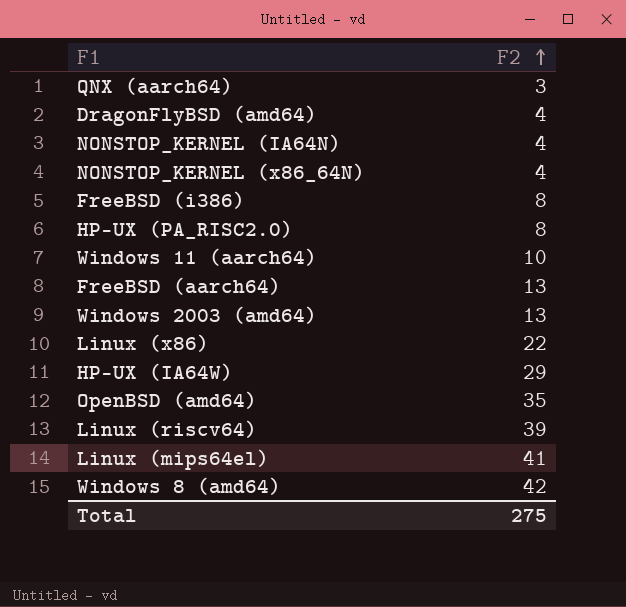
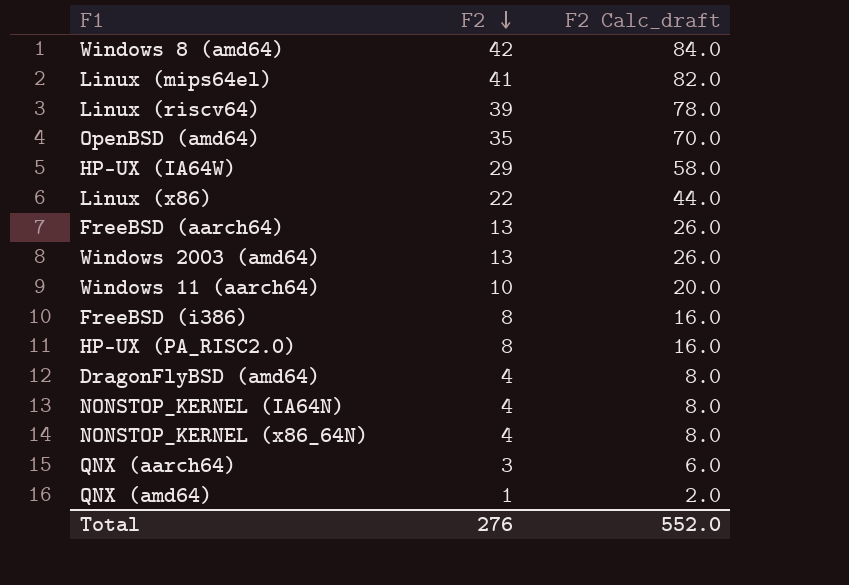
row order: F2 ascending -> F2 descending
column F2 Calc_draft | formula: none -> [F2] * 2
row QNX (amd64): none -> 1 | 2.0
Total | F2: 275 -> 276

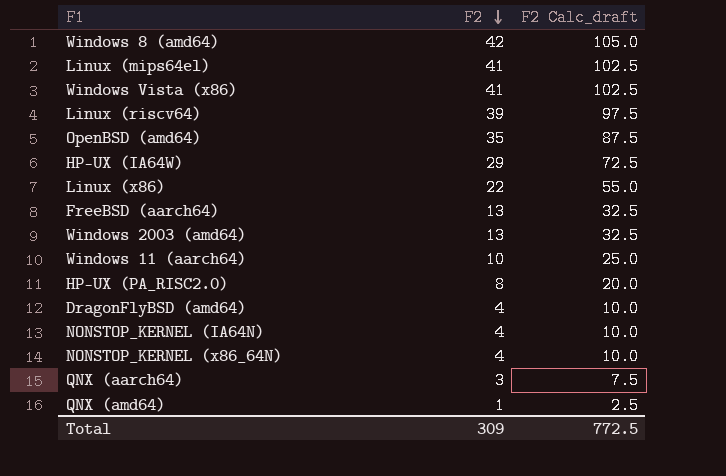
column F2 Calc_draft | formula: [F2] * 2 -> [F2] * 2.5
row FreeBSD (i386): 8 | 16.0 -> none
row Windows Vista (x86): none -> 41 | 102.5
Total | F2: 276 -> 309
Total | F2 Calc_draft: 552.0 -> 772.5

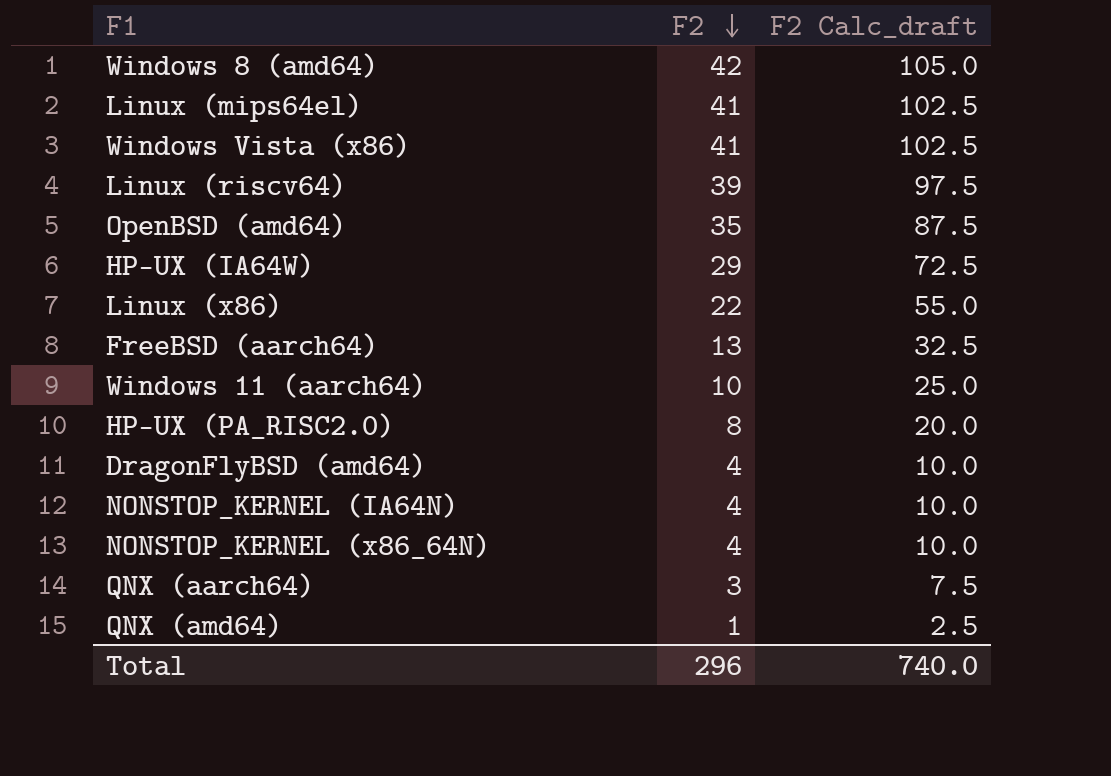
row Windows 2003 (amd64): 13 | 32.5 -> none
Total | F2: 309 -> 296
Total | F2 Calc_draft: 772.5 -> 740.0

